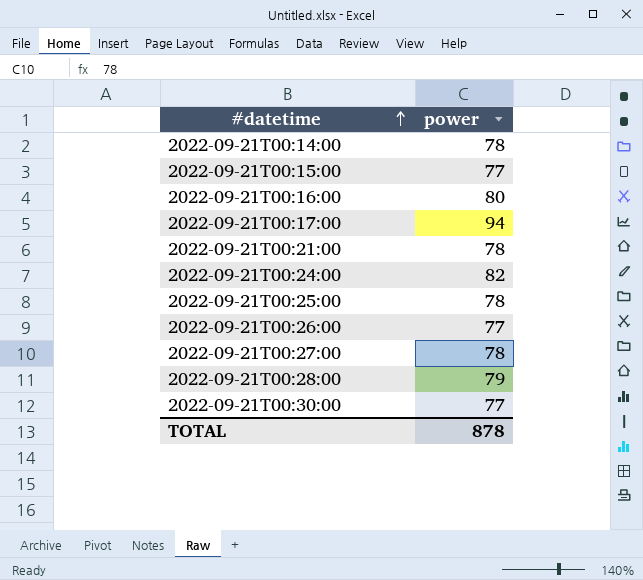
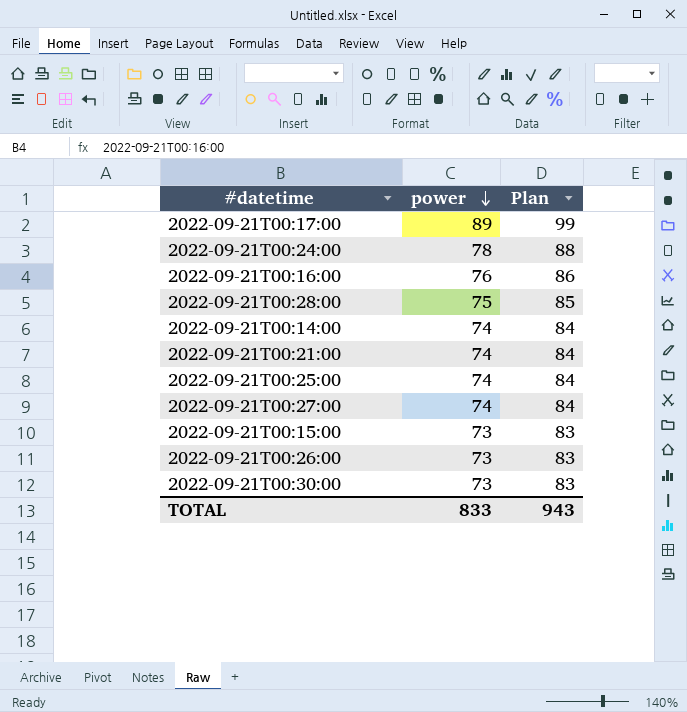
row order: #datetime ascending -> power descending
column Plan | formula: none -> [power] + 10
2022-09-21T00:17:00 | power: 94 -> 89
2022-09-21T00:24:00 | power: 82 -> 78
2022-09-21T00:16:00 | power: 80 -> 76
2022-09-21T00:28:00 | power: 79 -> 75
2022-09-21T00:14:00 | power: 78 -> 74
2022-09-21T00:21:00 | power: 78 -> 74
2022-09-21T00:25:00 | power: 78 -> 74
2022-09-21T00:27:00 | power: 78 -> 74
2022-09-21T00:15:00 | power: 77 -> 73
2022-09-21T00:26:00 | power: 77 -> 73
2022-09-21T00:30:00 | power: 77 -> 73
TOTAL | power: 878 -> 833

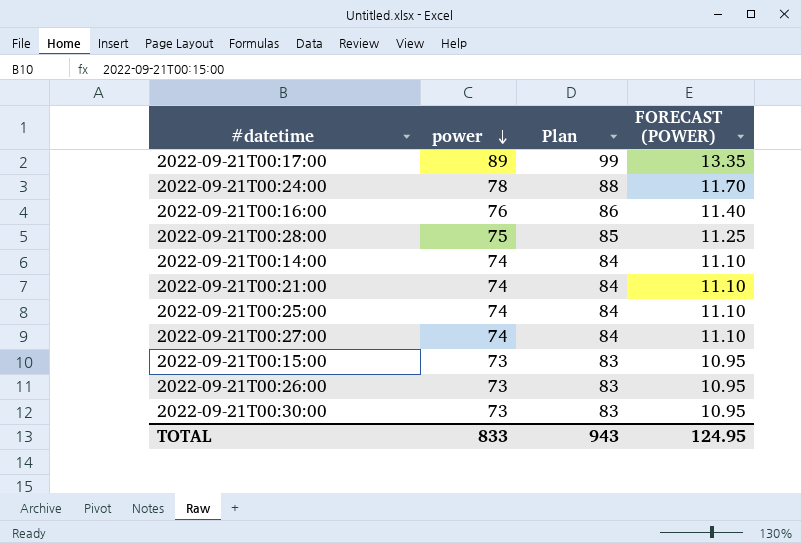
column FORECAST (POWER) | formula: none -> [power] * 0.15

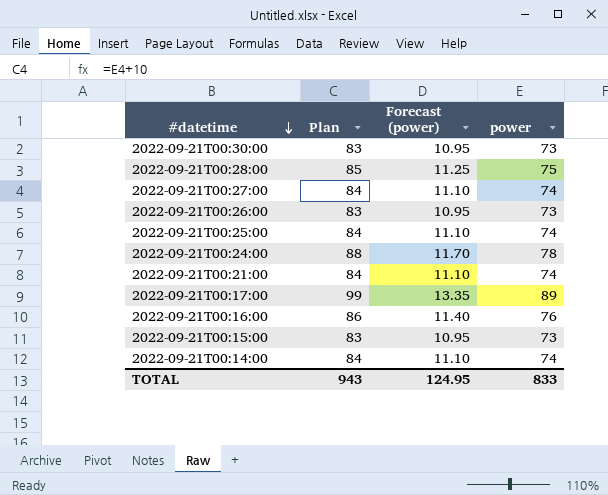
row order: power descending -> #datetime descending
column name: FORECAST (POWER) -> Forecast (power)
column power | position: 2 -> 4

